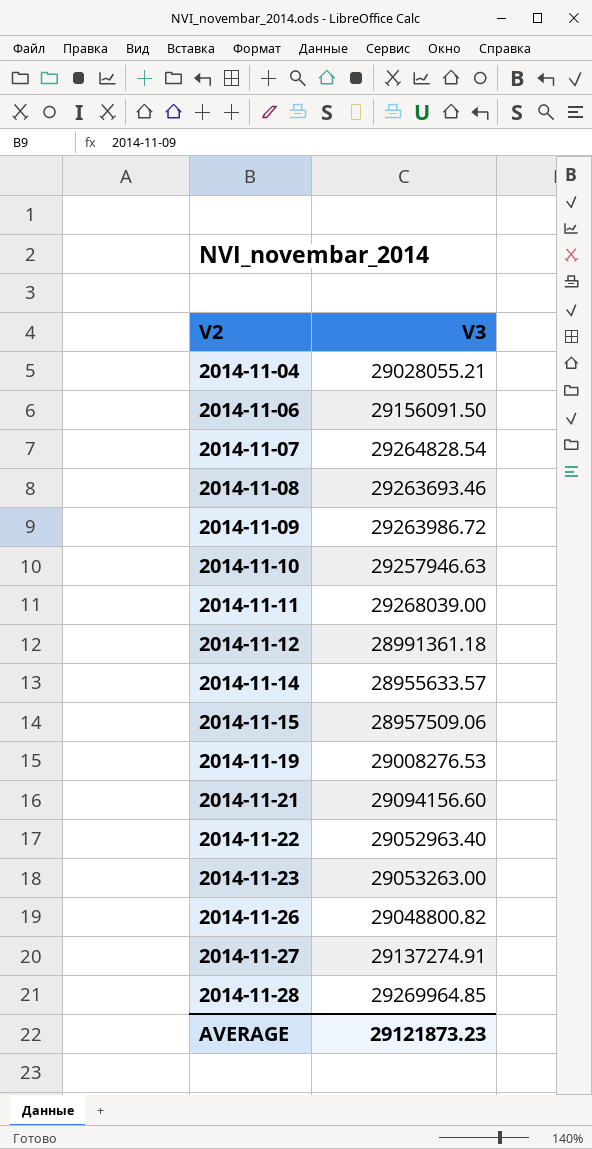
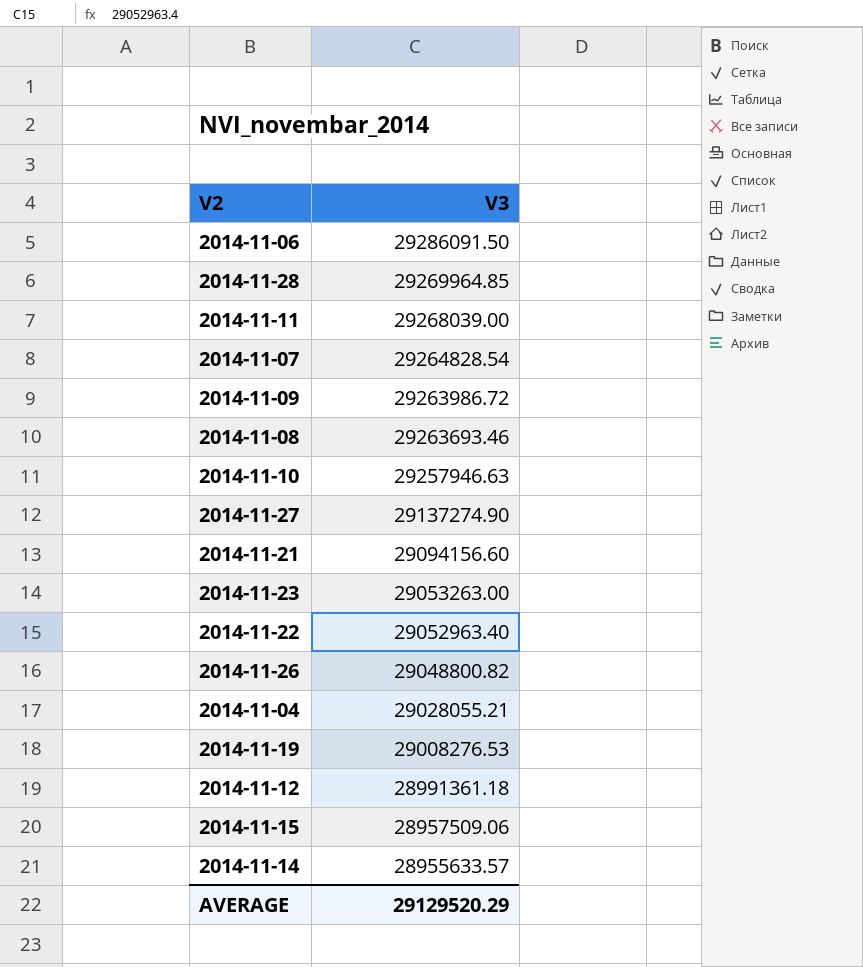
row order: V2 ascending -> V3 descending
2014-11-06 | V3: 29156091.50 -> 29286091.50
2014-11-27 | V3: 29137274.91 -> 29137274.90
AVERAGE | V3: 29121873.23 -> 29129520.29

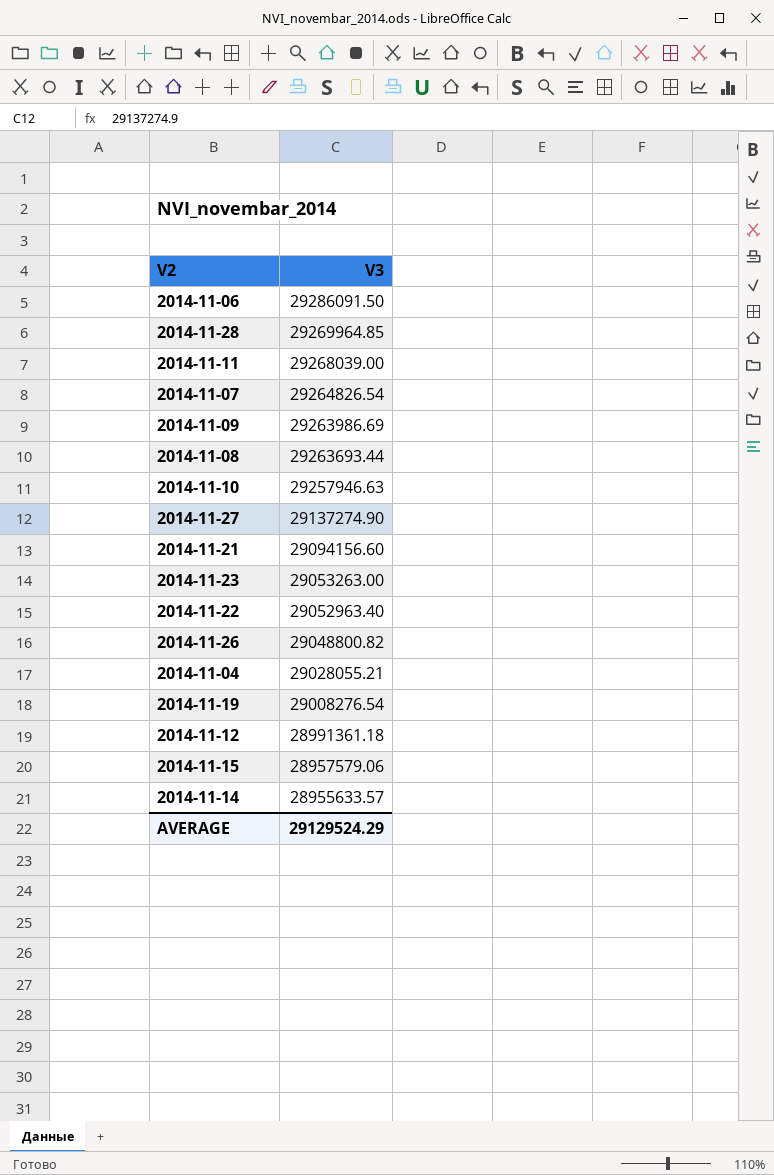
2014-11-07 | V3: 29264828.54 -> 29264826.54
2014-11-09 | V3: 29263986.72 -> 29263986.69
2014-11-08 | V3: 29263693.46 -> 29263693.44
2014-11-19 | V3: 29008276.53 -> 29008276.54
2014-11-15 | V3: 28957509.06 -> 28957579.06
AVERAGE | V3: 29129520.29 -> 29129524.29

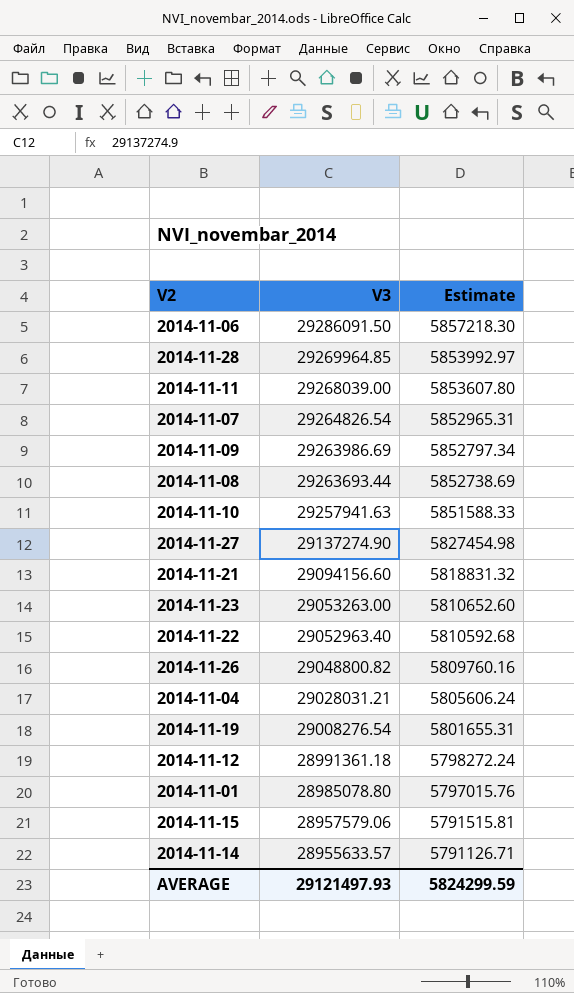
column Estimate | formula: none -> [V3] * 0.2
2014-11-10 | V3: 29257946.63 -> 29257941.63
2014-11-04 | V3: 29028055.21 -> 29028031.21
row 2014-11-01: none -> 28985078.80 | 5797015.76
AVERAGE | V3: 29129524.29 -> 29121497.93

